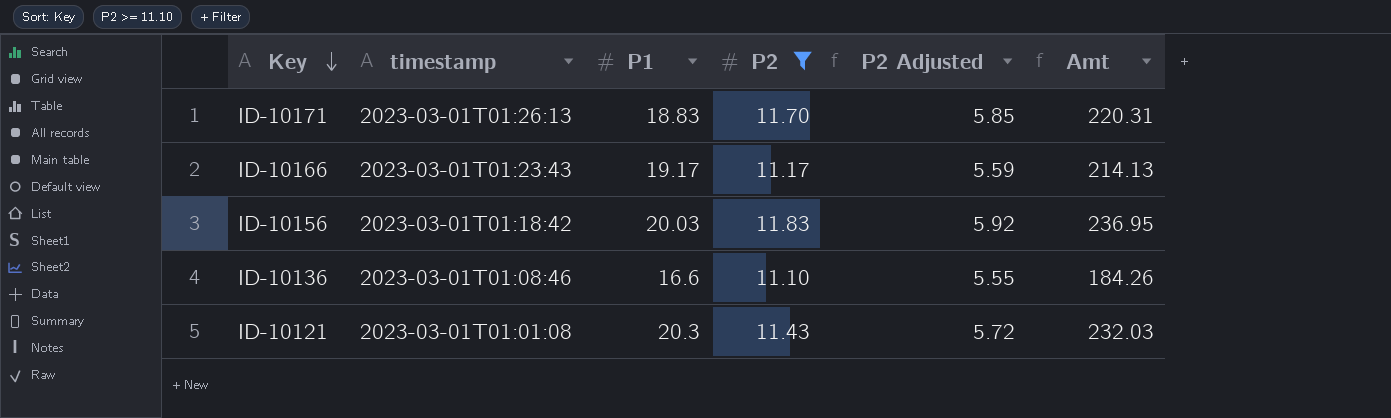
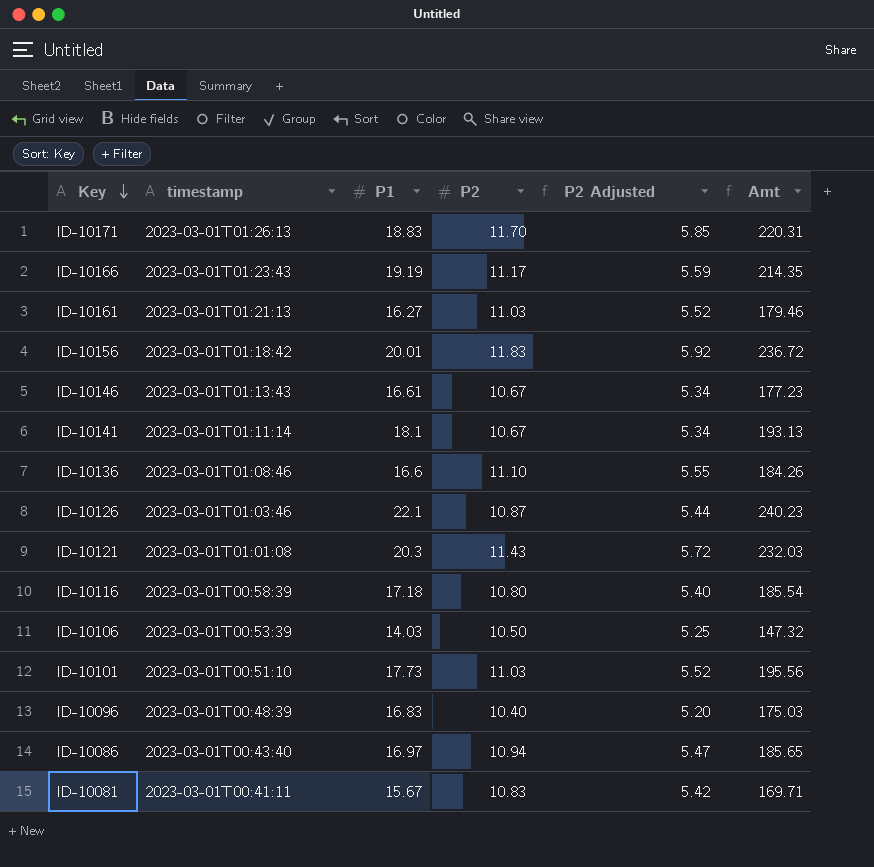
filter: P2 >= 11.10 -> none
ID-10166 | P1: 19.17 -> 19.19
ID-10166 | Amt: 214.13 -> 214.35
ID-10156 | P1: 20.03 -> 20.01
ID-10156 | Amt: 236.95 -> 236.72

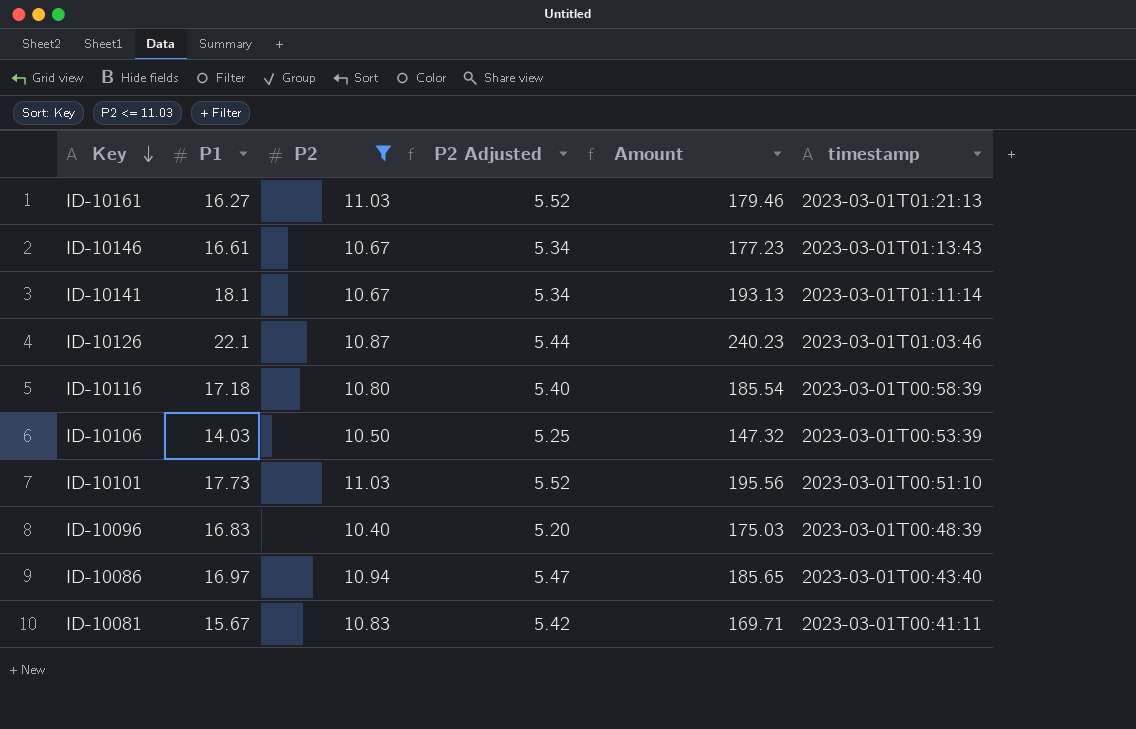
filter: none -> P2 <= 11.03
column name: Amt -> Amount
column timestamp | position: 2 -> 6

